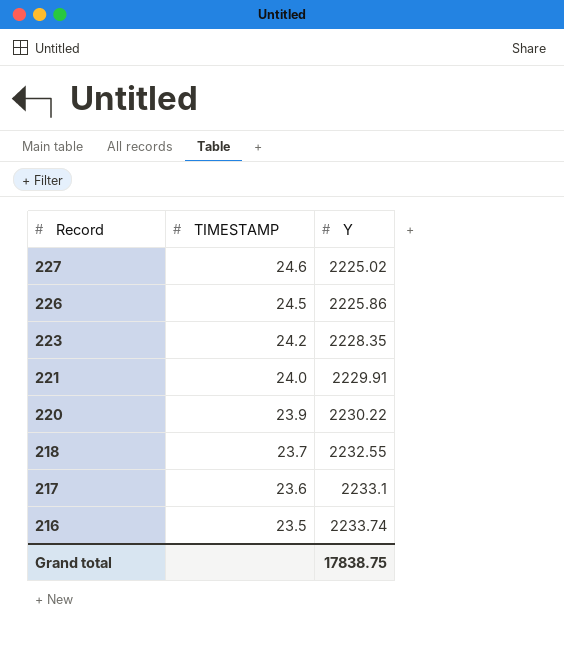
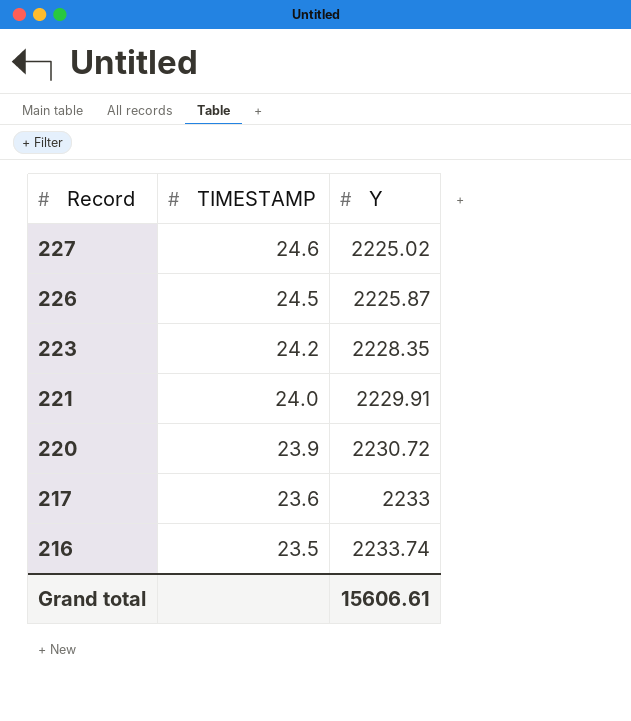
row 218: 23.7 | 2232.55 -> none
226 | Y: 2225.86 -> 2225.87
220 | Y: 2230.22 -> 2230.72
217 | Y: 2233.1 -> 2233
Grand total | Y: 17838.75 -> 15606.61

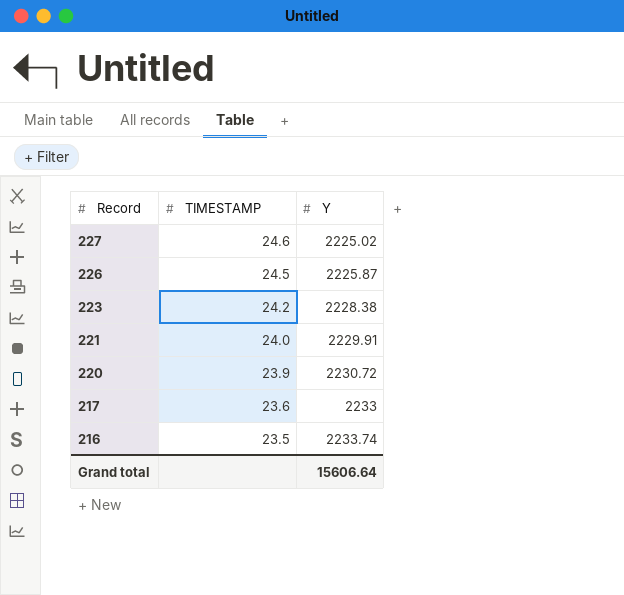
223 | Y: 2228.35 -> 2228.38
Grand total | Y: 15606.61 -> 15606.64

